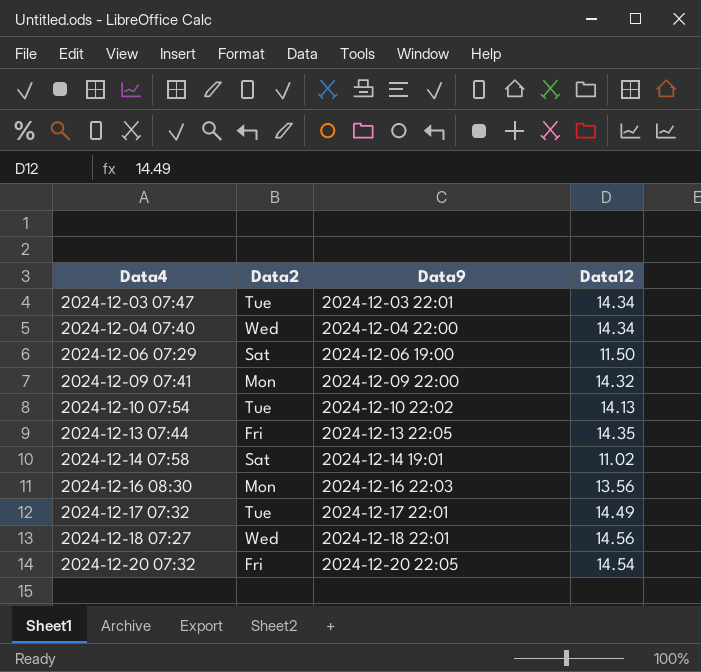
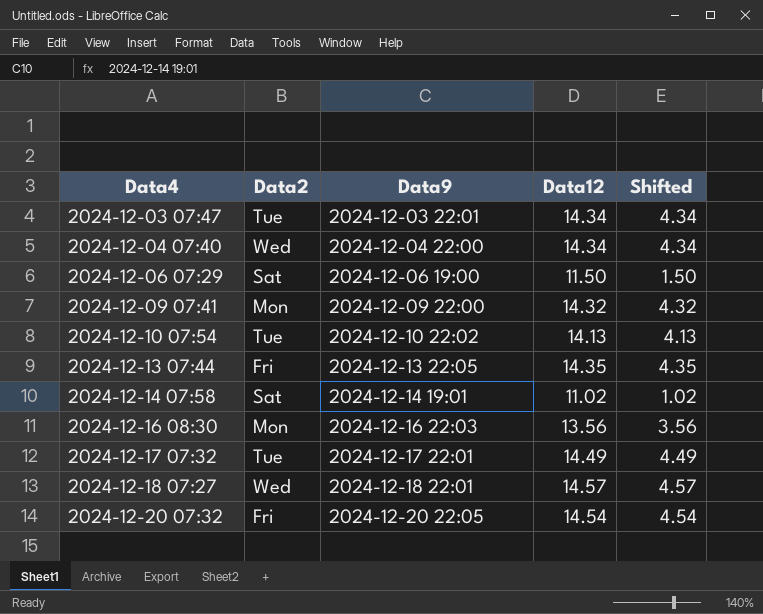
column Shifted | formula: none -> [Data12] - 10
2024-12-18 07:27 | Data12: 14.56 -> 14.57

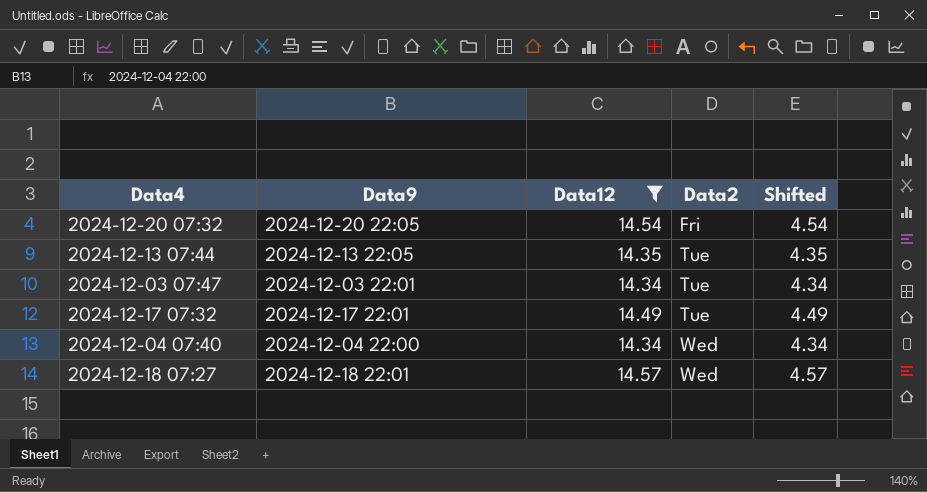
filter: none -> Data12 >= 14.34
row order: Data4 ascending -> Data2 ascending
column Data2 | position: 2 -> 4
2024-12-13 07:44 | Data2: Fri -> Tue

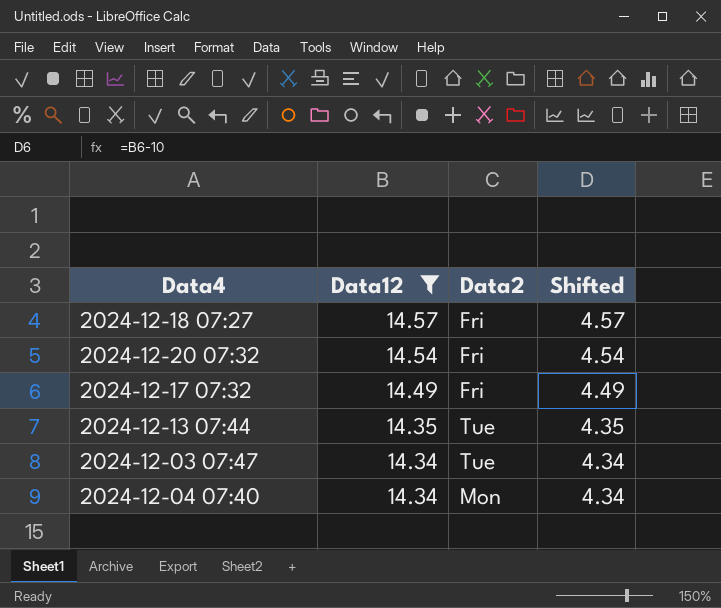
row order: Data2 ascending -> Data12 descending
column Data9 | position: 2 -> none
2024-12-18 07:27 | Data2: Wed -> Fri
2024-12-17 07:32 | Data2: Tue -> Fri
2024-12-04 07:40 | Data2: Wed -> Mon

